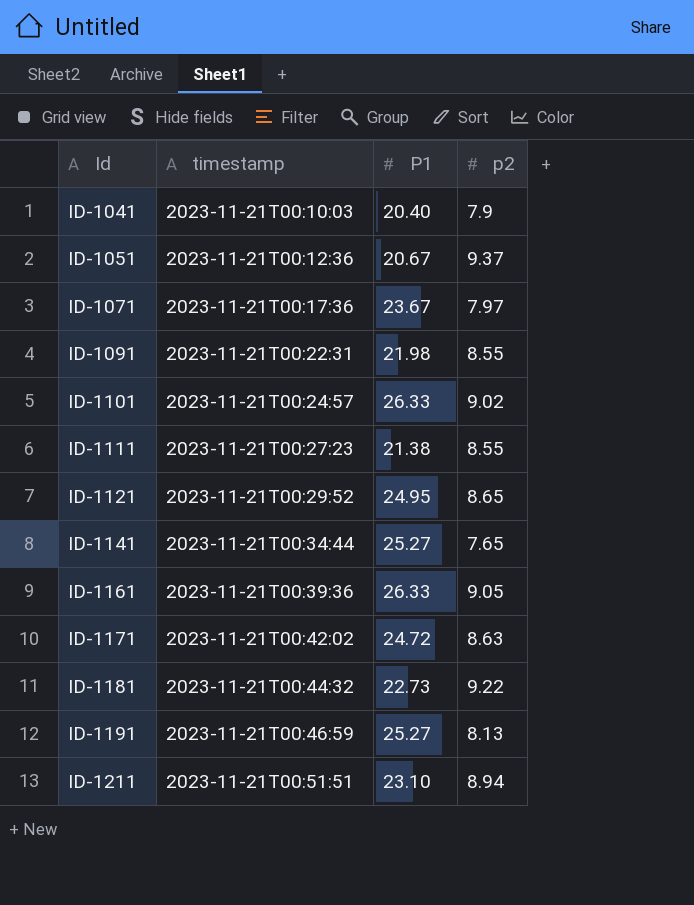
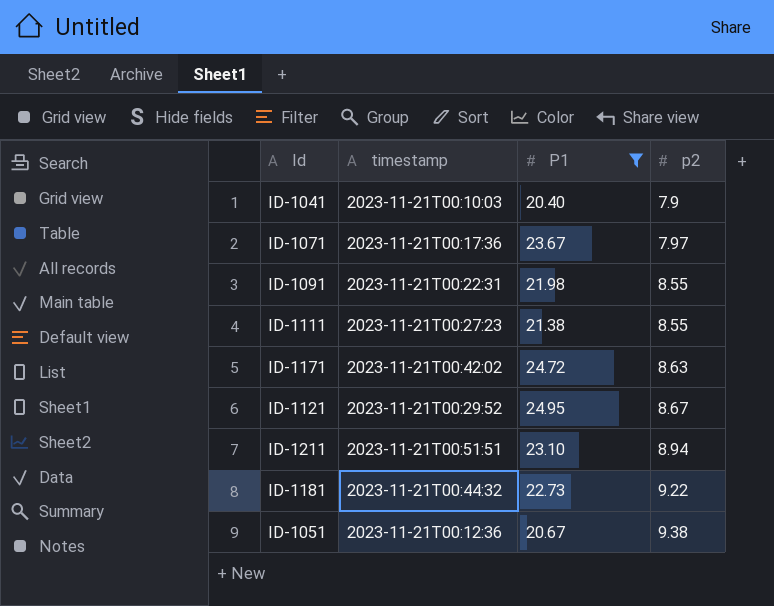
filter: none -> P1 <= 24.95
row order: Id ascending -> p2 ascending
ID-1121 | p2: 8.65 -> 8.67
ID-1051 | p2: 9.37 -> 9.38

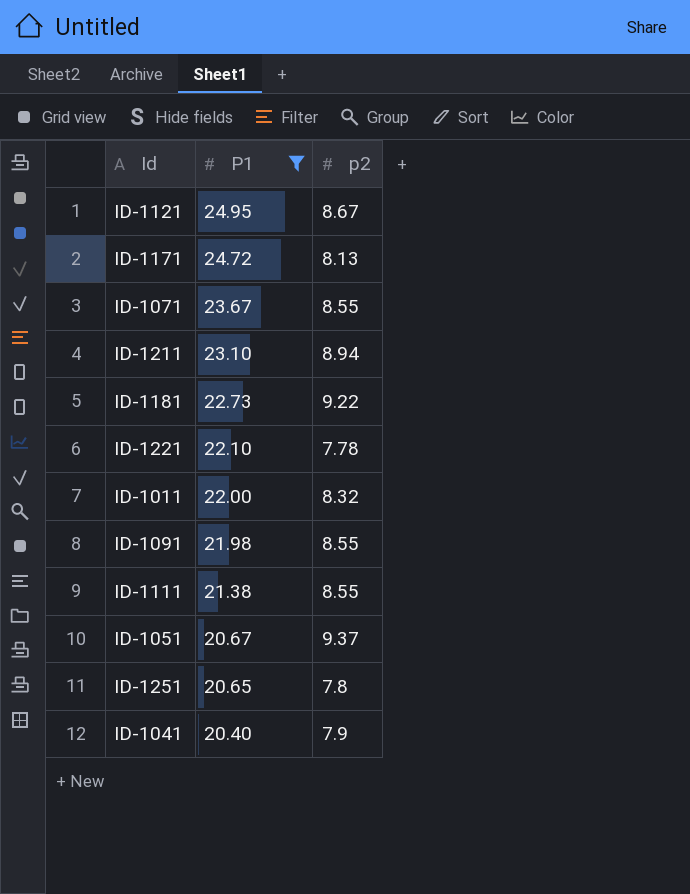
row order: p2 ascending -> P1 descending
column timestamp | position: 2 -> none
ID-1171 | p2: 8.63 -> 8.13
ID-1071 | p2: 7.97 -> 8.55
row ID-1221: none -> 22.10 | 7.78
row ID-1011: none -> 22.00 | 8.32
ID-1051 | p2: 9.38 -> 9.37
row ID-1251: none -> 20.65 | 7.8

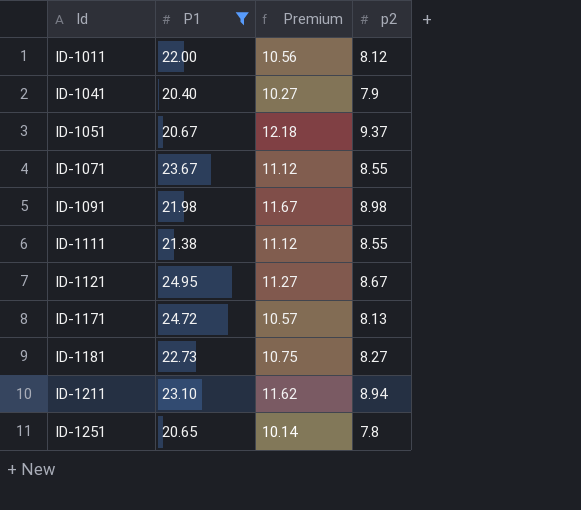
row order: P1 descending -> Id ascending
column Premium | formula: none -> [p2] * 1.3
row ID-1221: 22.10 | 7.78 -> none
ID-1011 | p2: 8.32 -> 8.12
ID-1091 | p2: 8.55 -> 8.98
ID-1181 | p2: 9.22 -> 8.27

